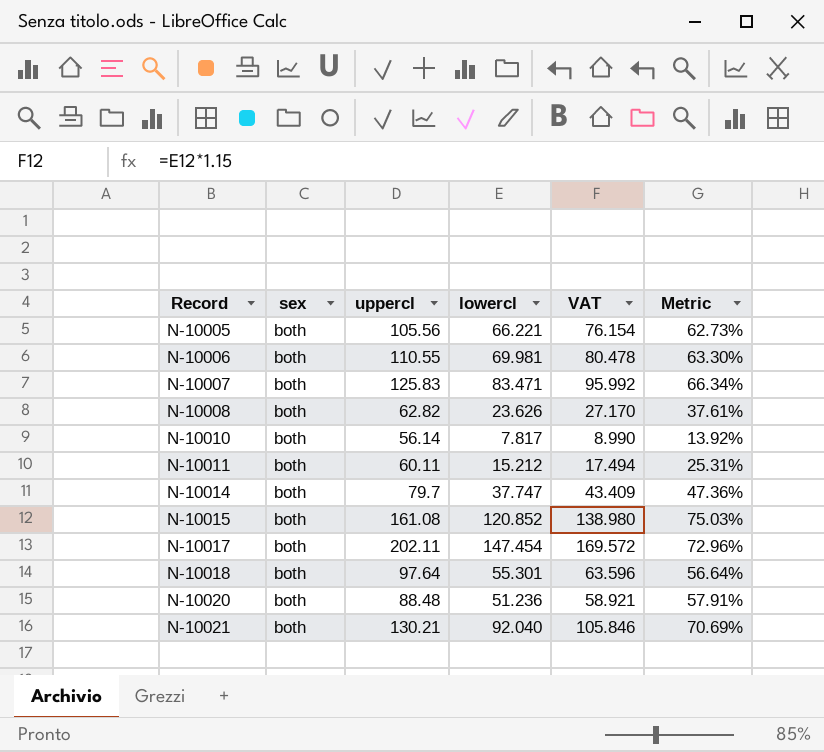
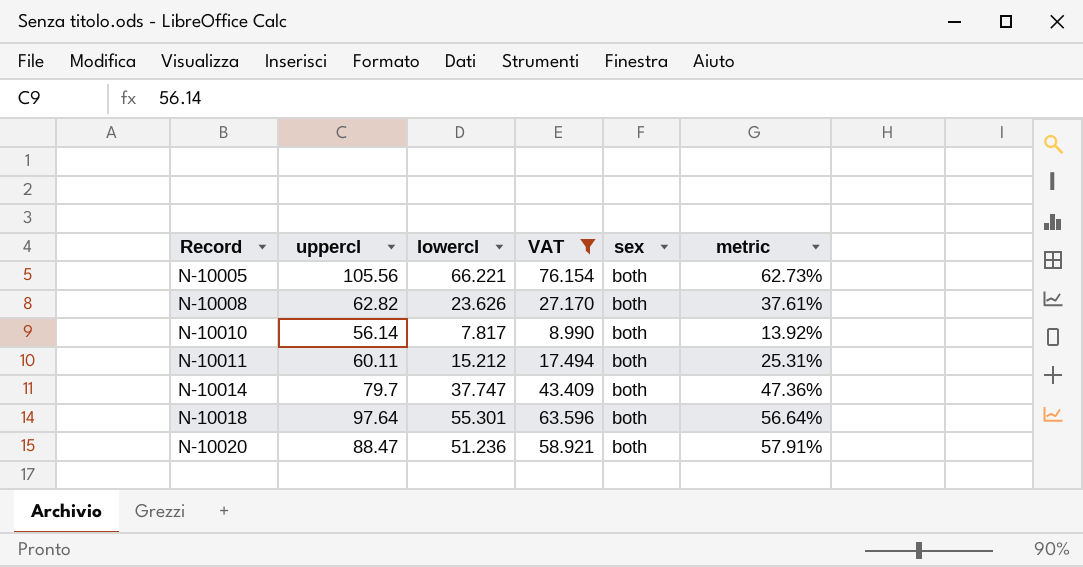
filter: none -> VAT <= 76.154
column sex | position: 2 -> 5
column name: Metric -> metric
N-10020 | uppercl: 88.48 -> 88.47

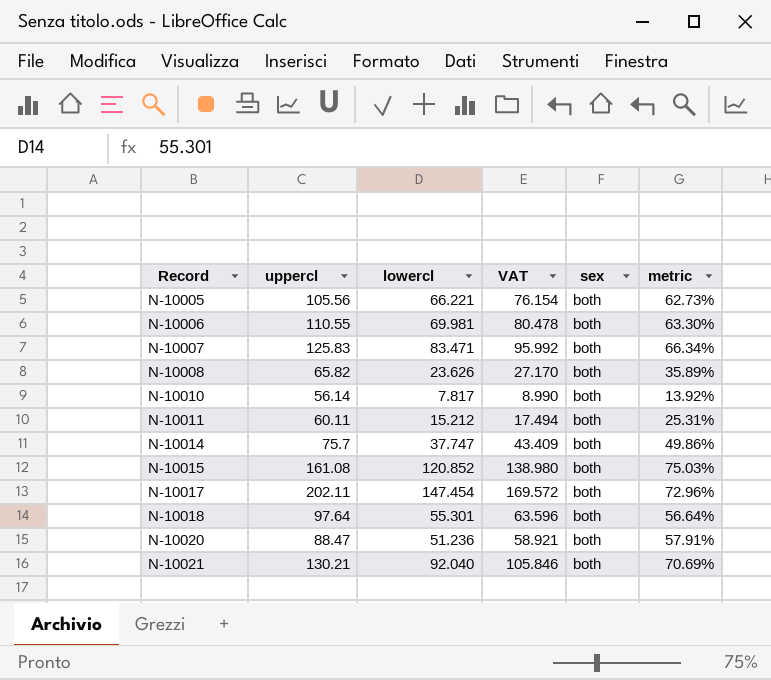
filter: VAT <= 76.154 -> none
N-10008 | uppercl: 62.82 -> 65.82
N-10008 | metric: 37.61% -> 35.89%
N-10014 | uppercl: 79.7 -> 75.7
N-10014 | metric: 47.36% -> 49.86%

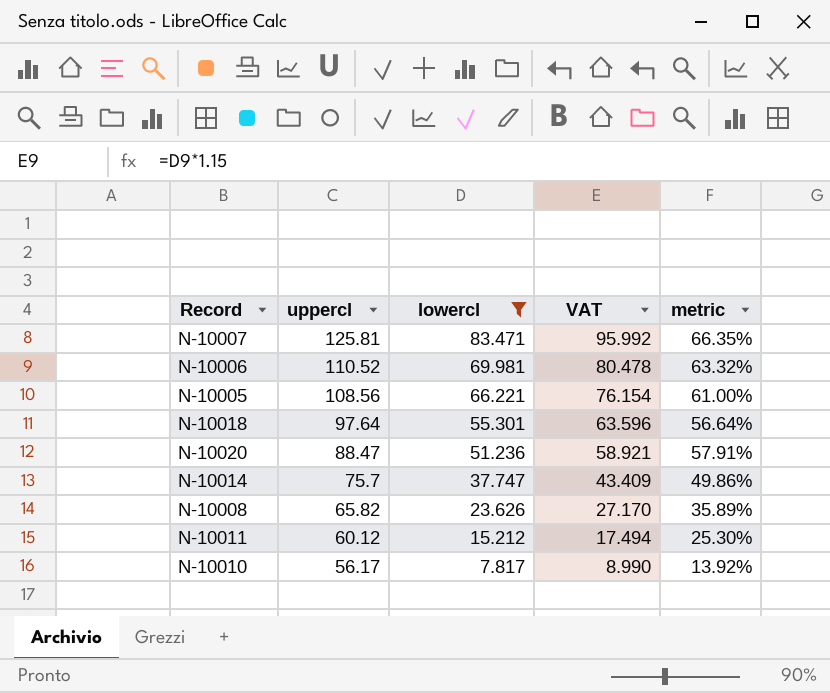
filter: none -> lowercl <= 83.471
row order: Record ascending -> uppercl descending
column sex | position: 5 -> none
N-10007 | uppercl: 125.83 -> 125.81
N-10007 | metric: 66.34% -> 66.35%
N-10006 | uppercl: 110.55 -> 110.52
N-10006 | metric: 63.30% -> 63.32%
N-10005 | uppercl: 105.56 -> 108.56
N-10005 | metric: 62.73% -> 61.00%
N-10011 | uppercl: 60.11 -> 60.12
N-10011 | metric: 25.31% -> 25.30%
N-10010 | uppercl: 56.14 -> 56.17

